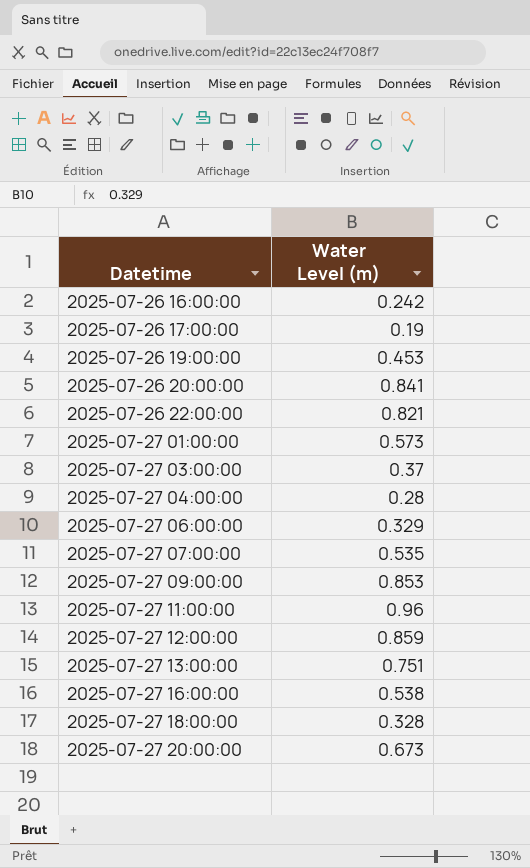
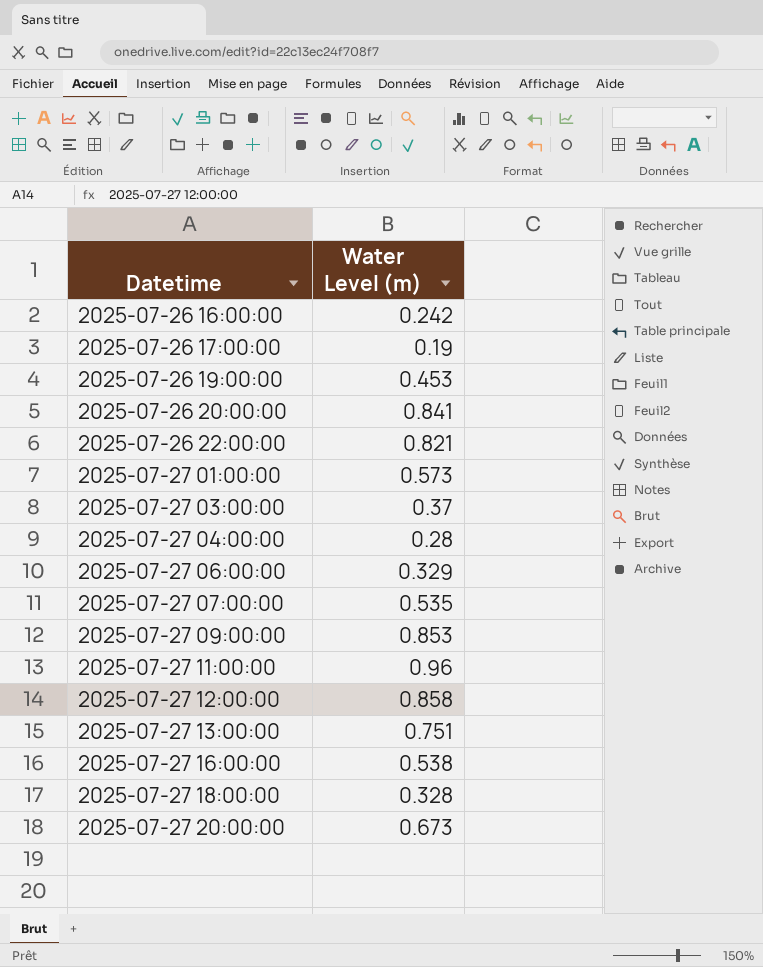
2025-07-27 12:00:00 | Water Level (m): 0.859 -> 0.858

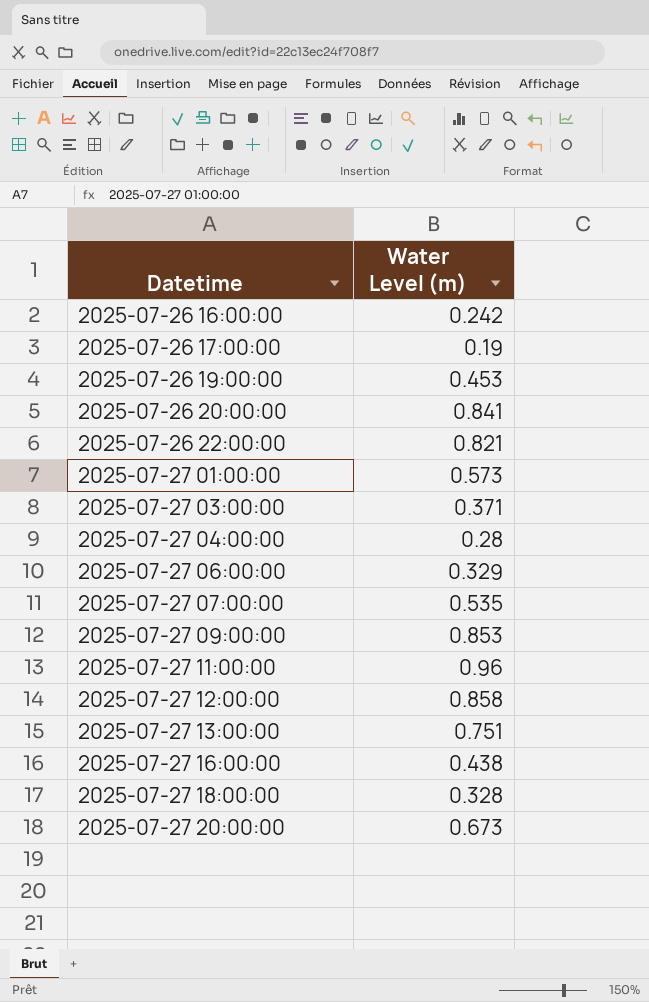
2025-07-27 03:00:00 | Water Level (m): 0.37 -> 0.371
2025-07-27 16:00:00 | Water Level (m): 0.538 -> 0.438

